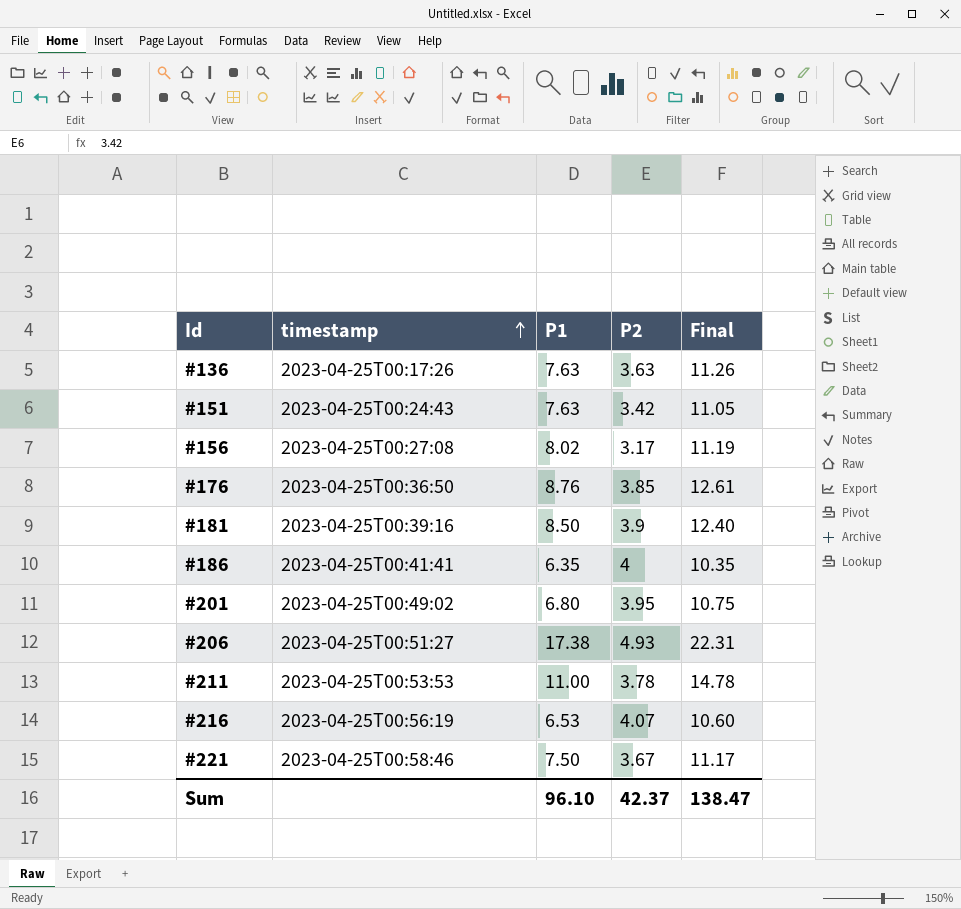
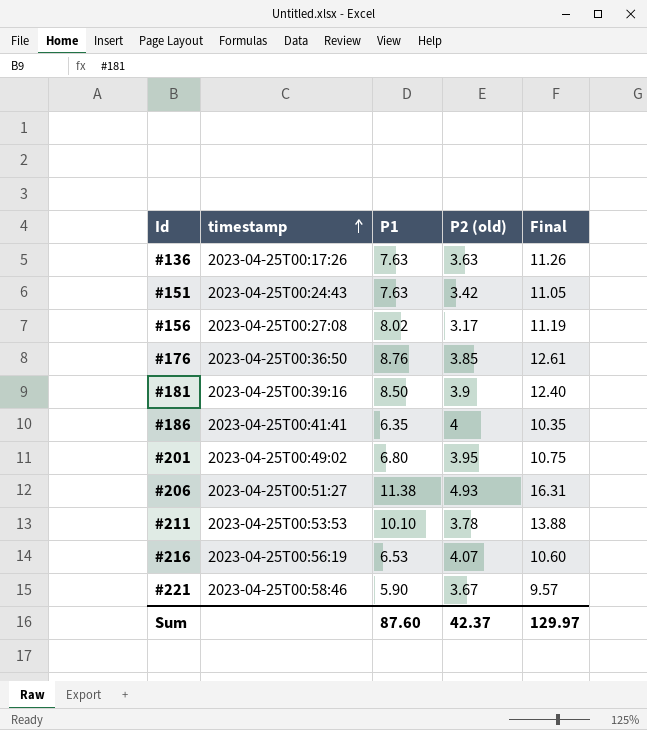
column name: P2 -> P2 (old)
#206 | P1: 17.38 -> 11.38
#206 | Final: 22.31 -> 16.31
#211 | P1: 11.00 -> 10.10
#211 | Final: 14.78 -> 13.88
#221 | P1: 7.50 -> 5.90
#221 | Final: 11.17 -> 9.57
Sum | P1: 96.10 -> 87.60
Sum | Final: 138.47 -> 129.97

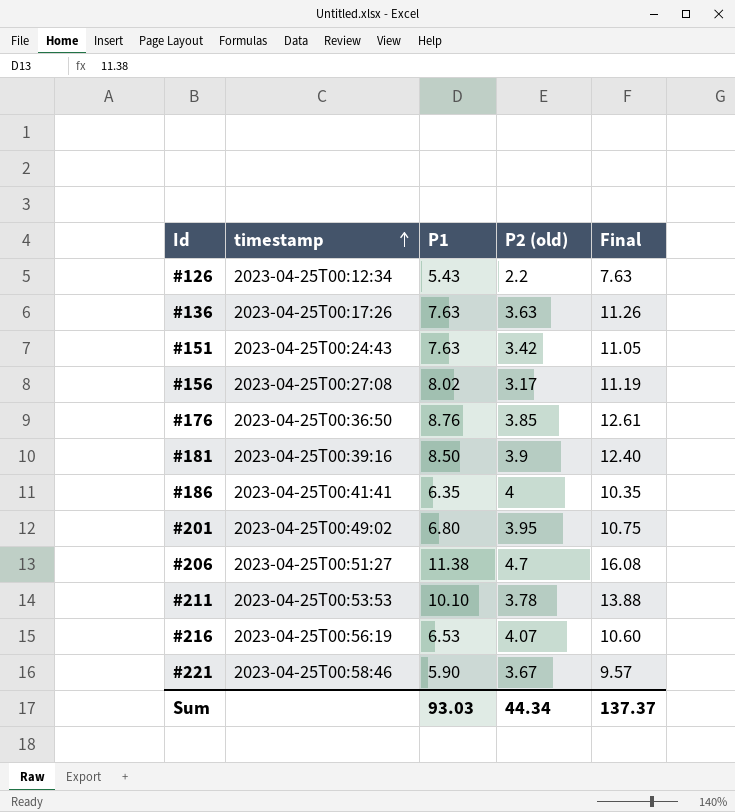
row #126: none -> 2023-04-25T00:12:34 | 5.43 | 2.2 | 7.63
#206 | P2 (old): 4.93 -> 4.7
#206 | Final: 16.31 -> 16.08
Sum | P1: 87.60 -> 93.03
Sum | P2 (old): 42.37 -> 44.34
Sum | Final: 129.97 -> 137.37

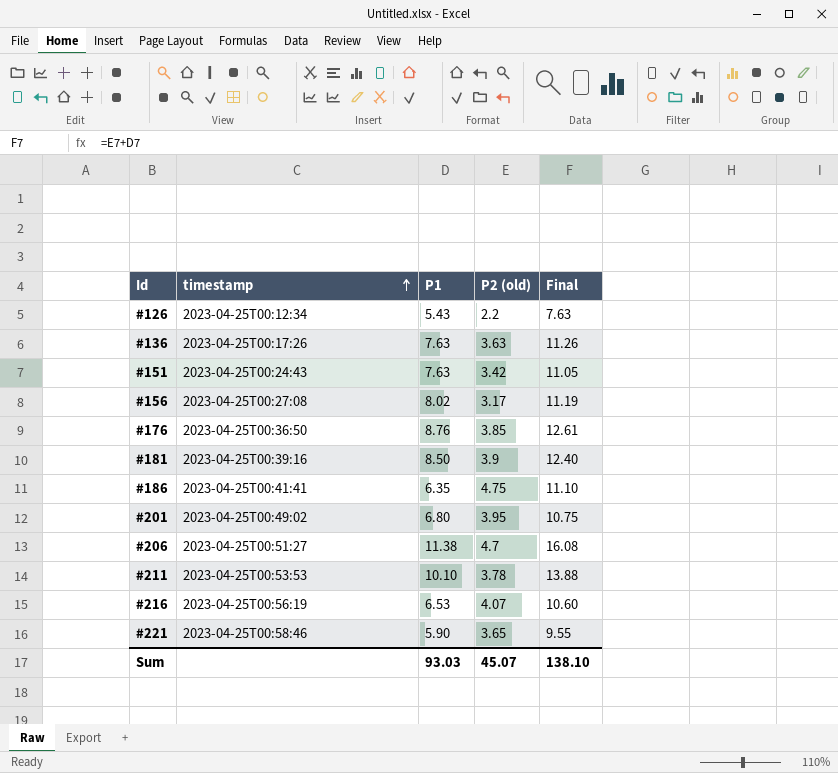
#186 | P2 (old): 4 -> 4.75
#186 | Final: 10.35 -> 11.10
#221 | P2 (old): 3.67 -> 3.65
#221 | Final: 9.57 -> 9.55
Sum | P2 (old): 44.34 -> 45.07
Sum | Final: 137.37 -> 138.10

